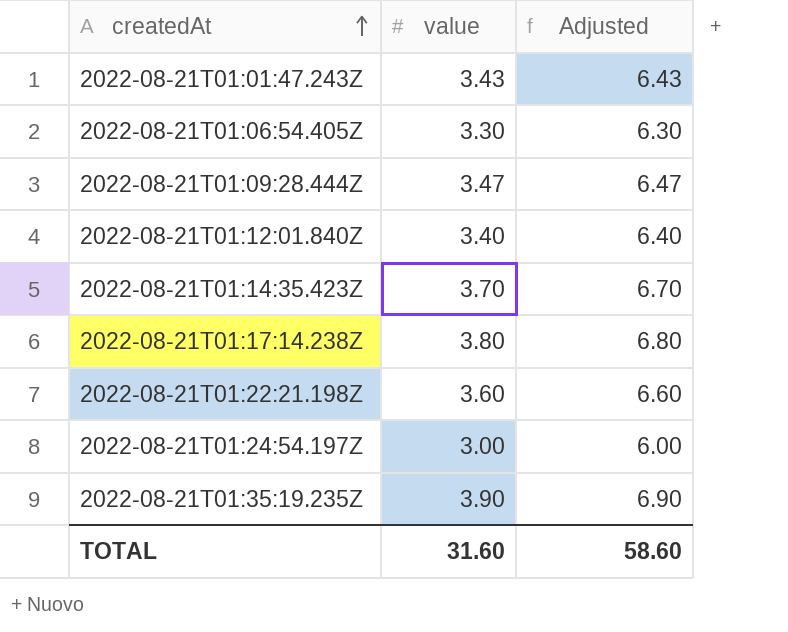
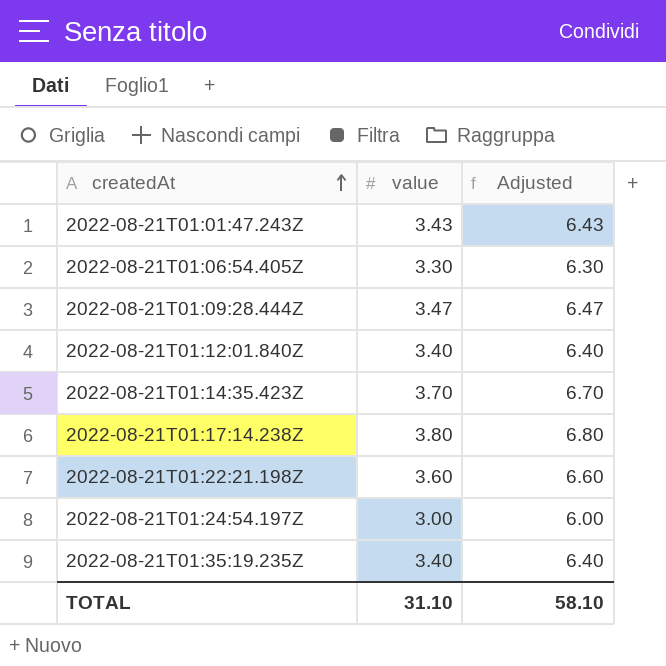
2022-08-21T01:35:19.235Z | value: 3.90 -> 3.40
2022-08-21T01:35:19.235Z | Adjusted: 6.90 -> 6.40
TOTAL | value: 31.60 -> 31.10
TOTAL | Adjusted: 58.60 -> 58.10

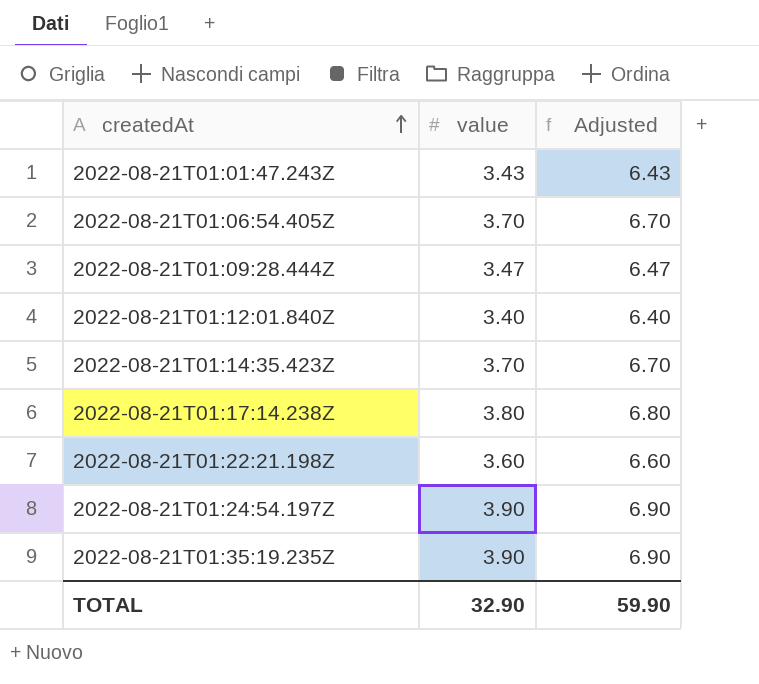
2022-08-21T01:06:54.405Z | value: 3.30 -> 3.70
2022-08-21T01:06:54.405Z | Adjusted: 6.30 -> 6.70
2022-08-21T01:24:54.197Z | value: 3.00 -> 3.90
2022-08-21T01:24:54.197Z | Adjusted: 6.00 -> 6.90
2022-08-21T01:35:19.235Z | value: 3.40 -> 3.90
2022-08-21T01:35:19.235Z | Adjusted: 6.40 -> 6.90
TOTAL | value: 31.10 -> 32.90
TOTAL | Adjusted: 58.10 -> 59.90

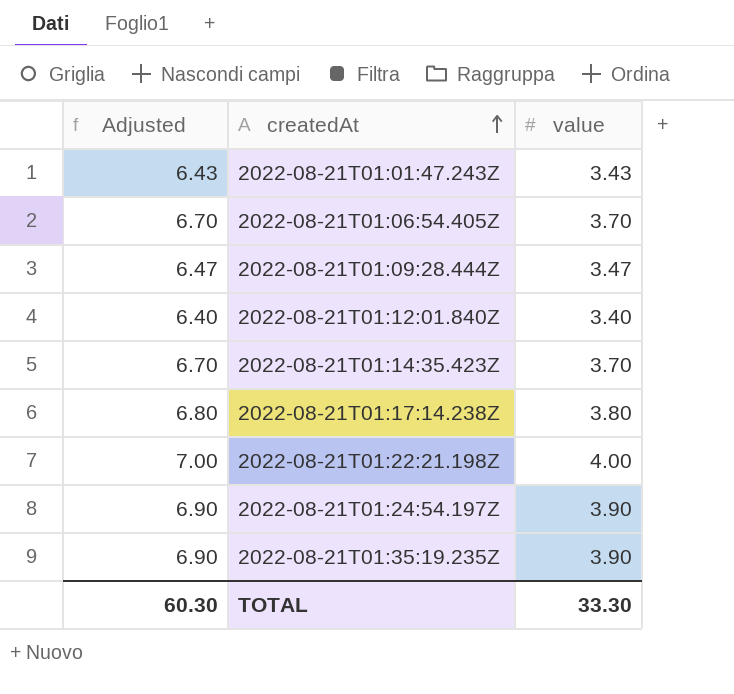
column Adjusted | position: 3 -> 1
2022-08-21T01:22:21.198Z | Adjusted: 6.60 -> 7.00
2022-08-21T01:22:21.198Z | value: 3.60 -> 4.00
TOTAL | Adjusted: 59.90 -> 60.30
TOTAL | value: 32.90 -> 33.30

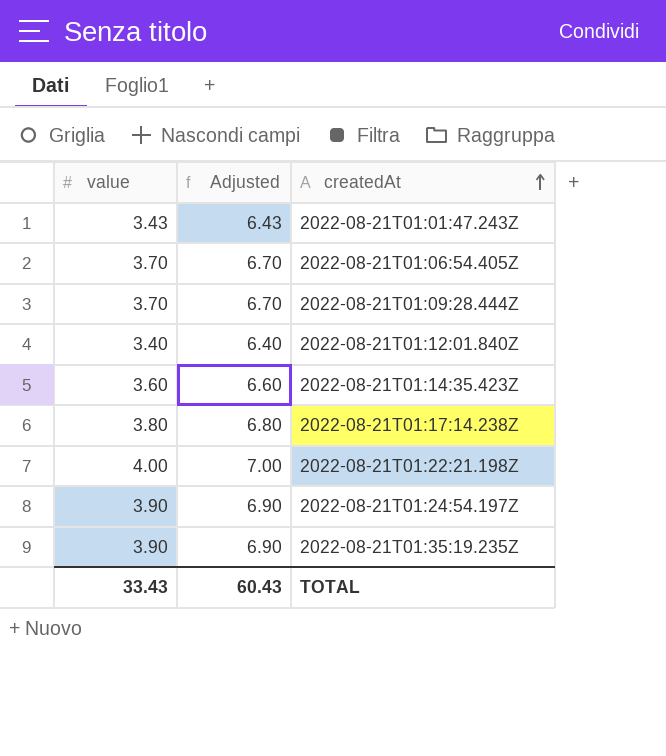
column value | position: 3 -> 1
2022-08-21T01:09:28.444Z | value: 3.47 -> 3.70
2022-08-21T01:09:28.444Z | Adjusted: 6.47 -> 6.70
2022-08-21T01:14:35.423Z | value: 3.70 -> 3.60
2022-08-21T01:14:35.423Z | Adjusted: 6.70 -> 6.60
TOTAL | value: 33.30 -> 33.43
TOTAL | Adjusted: 60.30 -> 60.43

